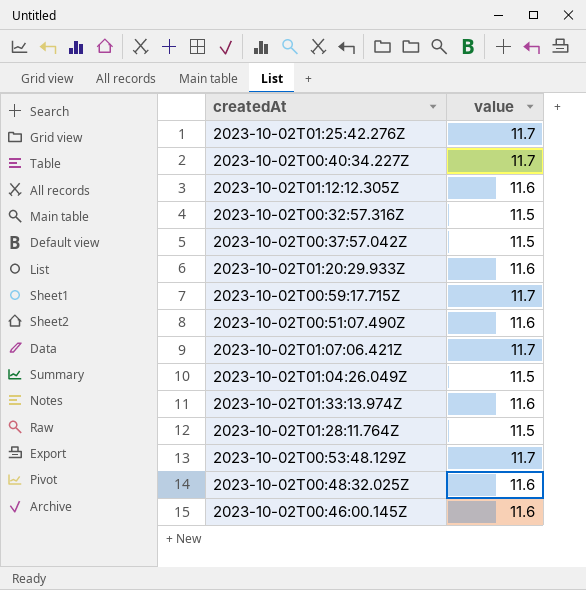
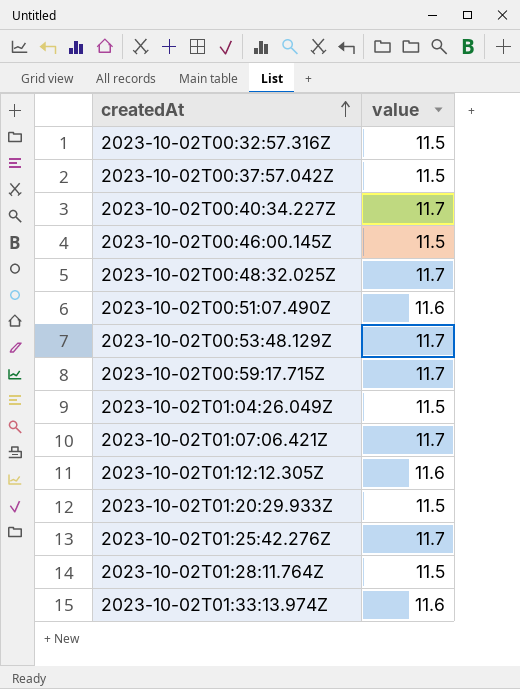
row order: none -> createdAt ascending
2023-10-02T00:46:00.145Z | value: 11.6 -> 11.5
2023-10-02T00:48:32.025Z | value: 11.6 -> 11.7
2023-10-02T01:20:29.933Z | value: 11.6 -> 11.5

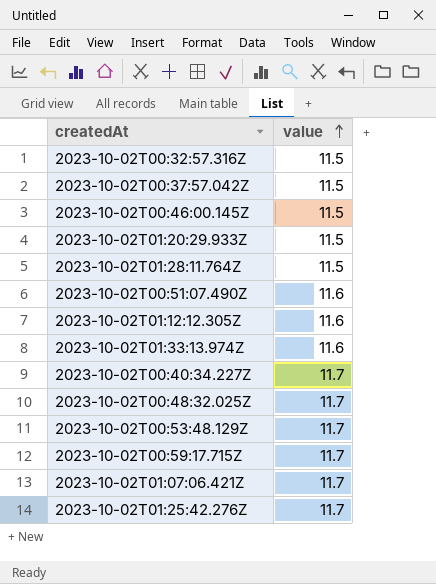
row order: createdAt ascending -> value ascending
row 2023-10-02T01:04:26.049Z: 11.5 -> none

